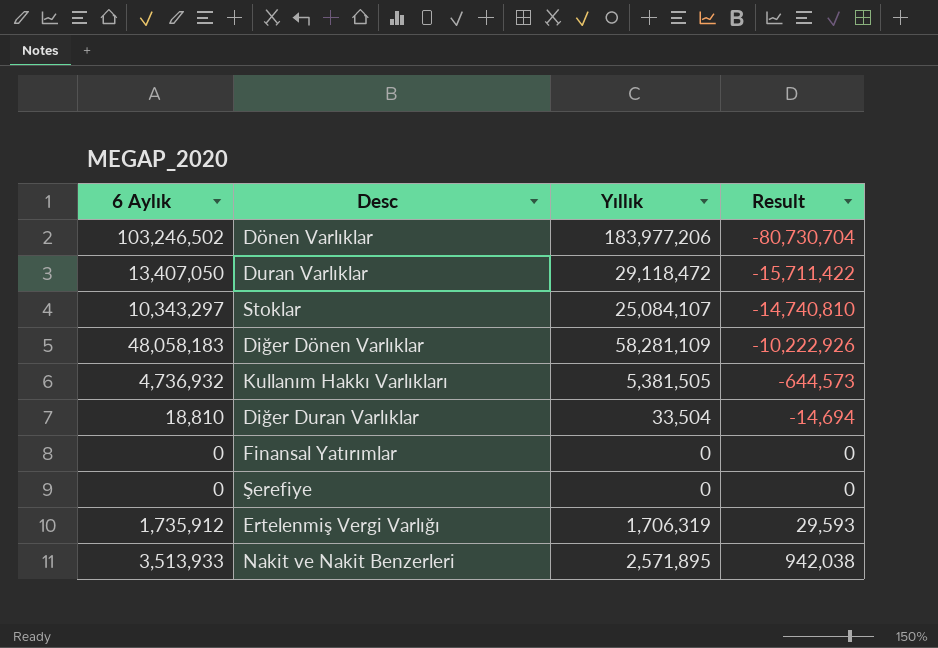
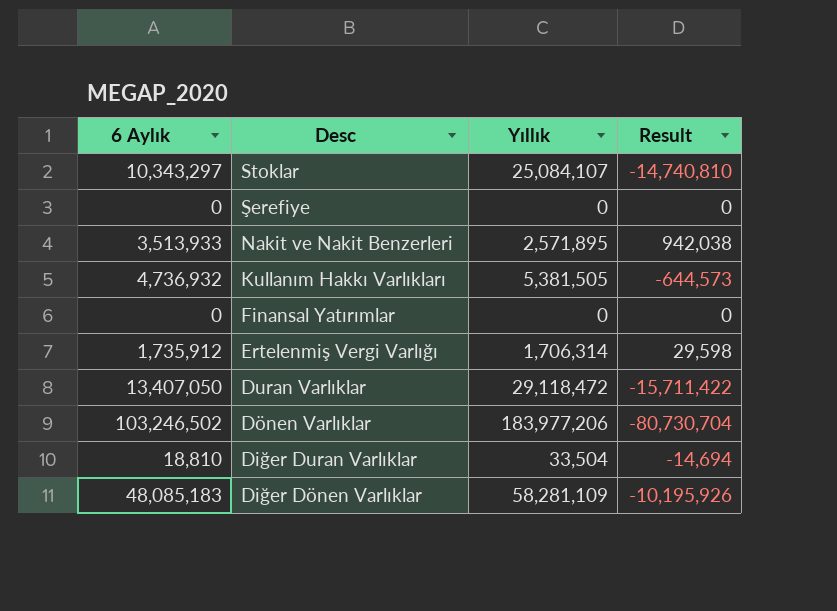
row order: Result ascending -> Desc descending
Ertelenmiş Vergi Varlığı | Yıllık: 1,706,319 -> 1,706,314
Ertelenmiş Vergi Varlığı | Result: 29,593 -> 29,598
Diğer Dönen Varlıklar | 6 Aylık: 48,058,183 -> 48,085,183
Diğer Dönen Varlıklar | Result: -10,222,926 -> -10,195,926

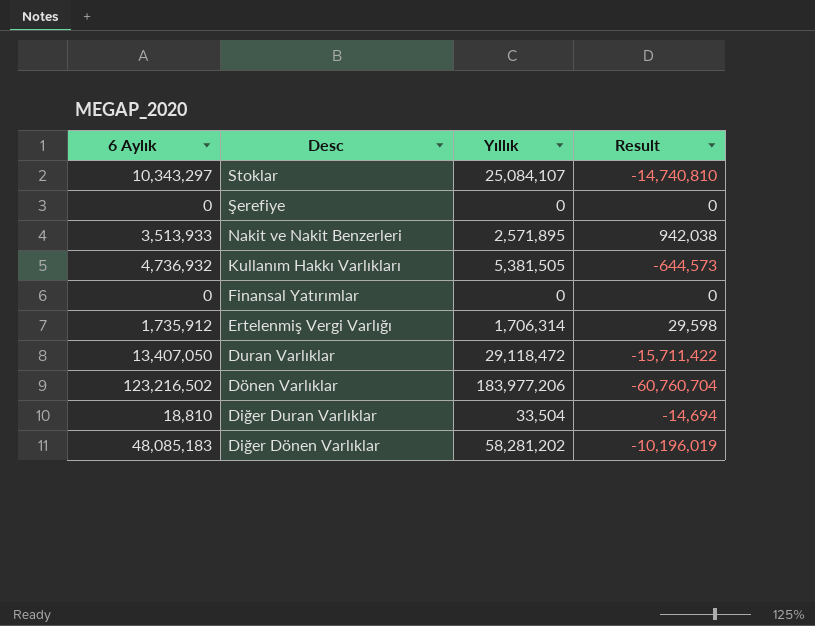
Dönen Varlıklar | 6 Aylık: 103,246,502 -> 123,216,502
Dönen Varlıklar | Result: -80,730,704 -> -60,760,704
Diğer Dönen Varlıklar | Yıllık: 58,281,109 -> 58,281,202
Diğer Dönen Varlıklar | Result: -10,195,926 -> -10,196,019

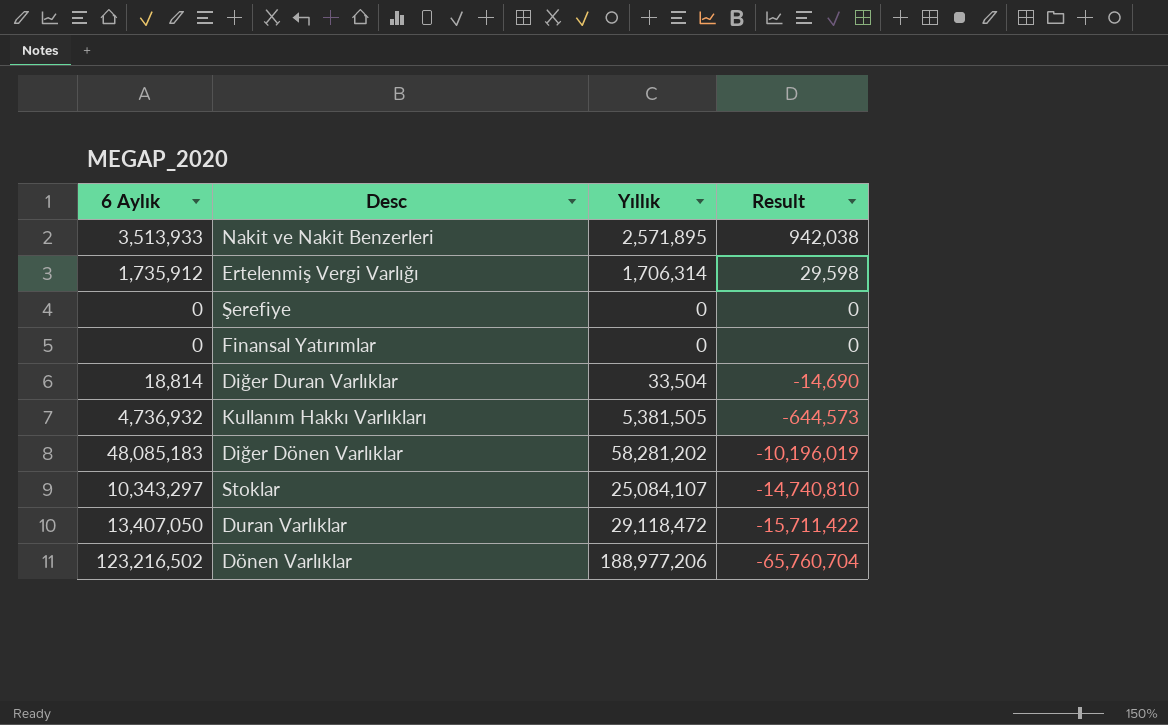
row order: Desc descending -> Result descending
Diğer Duran Varlıklar | 6 Aylık: 18,810 -> 18,814
Diğer Duran Varlıklar | Result: -14,694 -> -14,690
Dönen Varlıklar | Yıllık: 183,977,206 -> 188,977,206
Dönen Varlıklar | Result: -60,760,704 -> -65,760,704

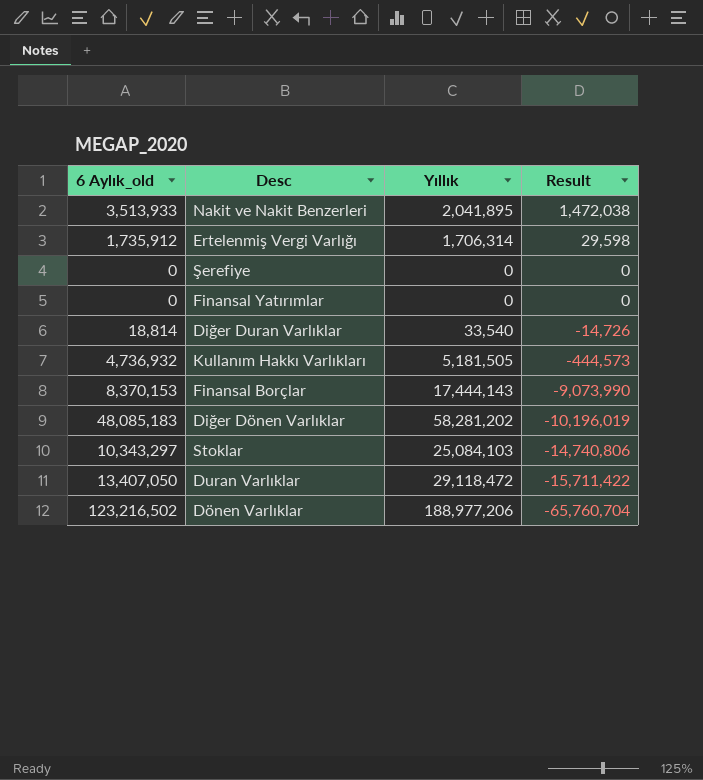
column name: 6 Aylık -> 6 Aylık_old
Nakit ve Nakit Benzerleri | Yıllık: 2,571,895 -> 2,041,895
Nakit ve Nakit Benzerleri | Result: 942,038 -> 1,472,038
Diğer Duran Varlıklar | Yıllık: 33,504 -> 33,540
Diğer Duran Varlıklar | Result: -14,690 -> -14,726
Kullanım Hakkı Varlıkları | Yıllık: 5,381,505 -> 5,181,505
Kullanım Hakkı Varlıkları | Result: -644,573 -> -444,573
row Finansal Borçlar: none -> 8,370,153 | 17,444,143 | -9,073,990
Stoklar | Yıllık: 25,084,107 -> 25,084,103
Stoklar | Result: -14,740,810 -> -14,740,806

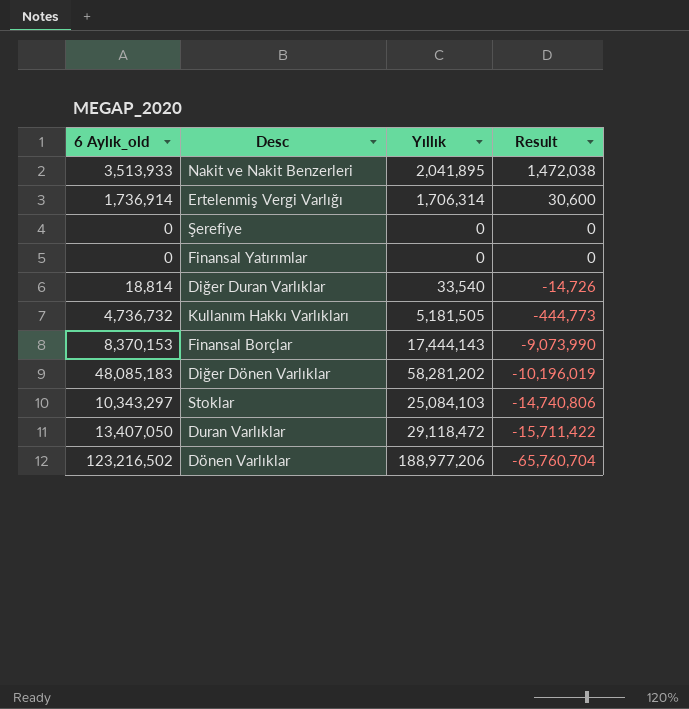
Ertelenmiş Vergi Varlığı | 6 Aylık_old: 1,735,912 -> 1,736,914
Ertelenmiş Vergi Varlığı | Result: 29,598 -> 30,600
Kullanım Hakkı Varlıkları | 6 Aylık_old: 4,736,932 -> 4,736,732
Kullanım Hakkı Varlıkları | Result: -444,573 -> -444,773

